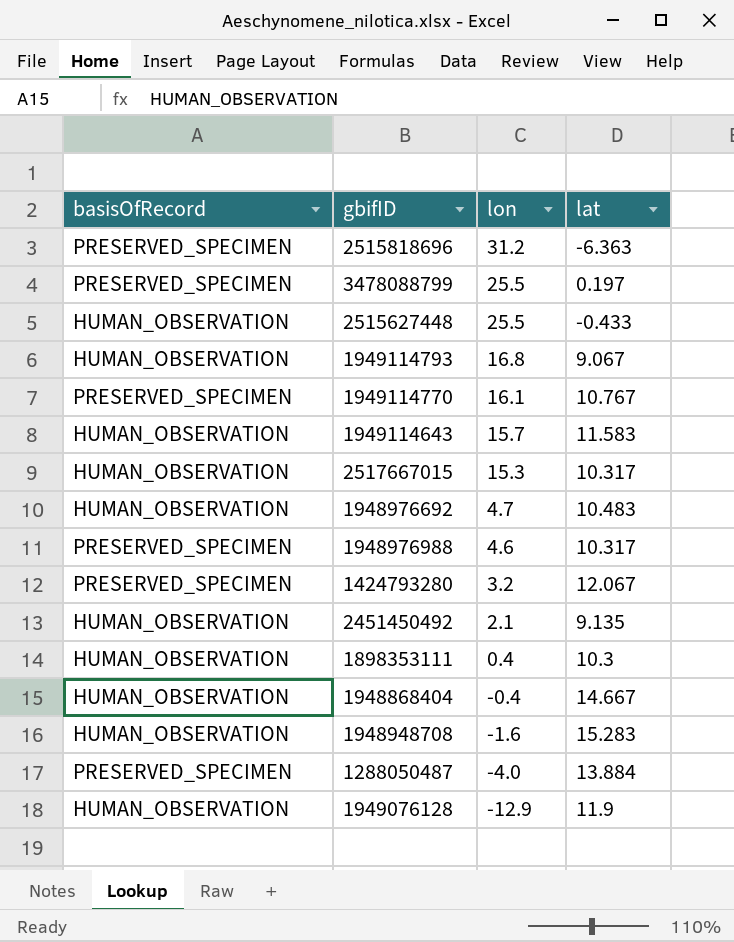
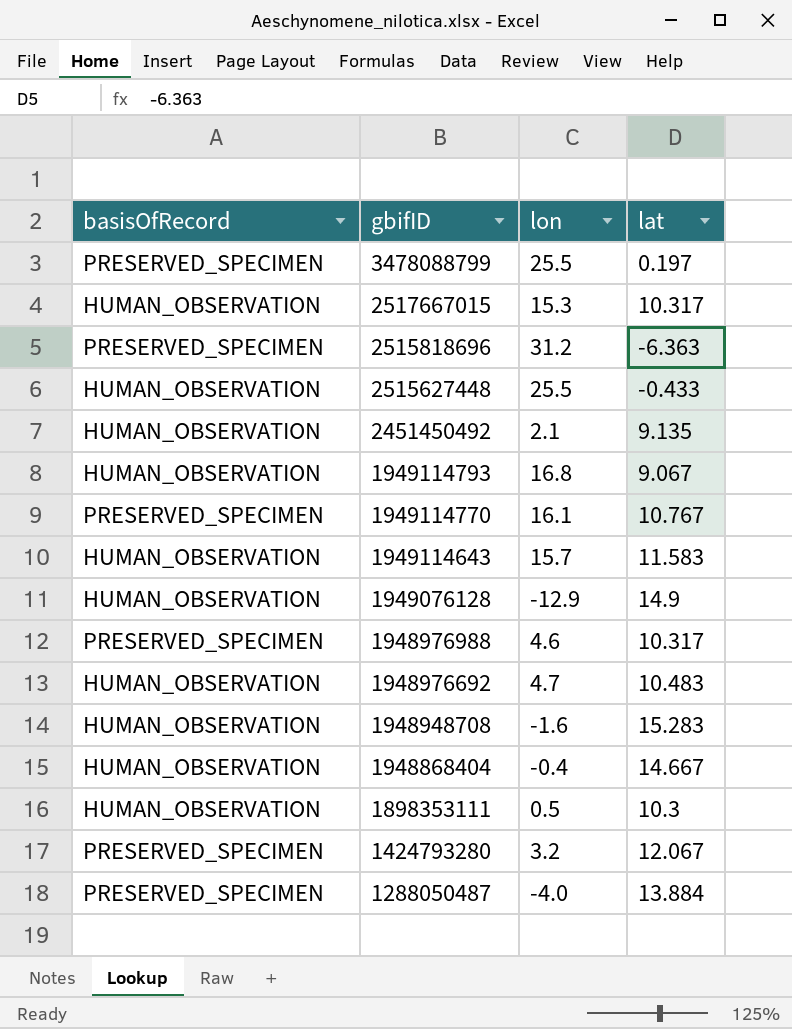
row order: lon descending -> gbifID descending
1949076128 | lat: 11.9 -> 14.9
1898353111 | lon: 0.4 -> 0.5

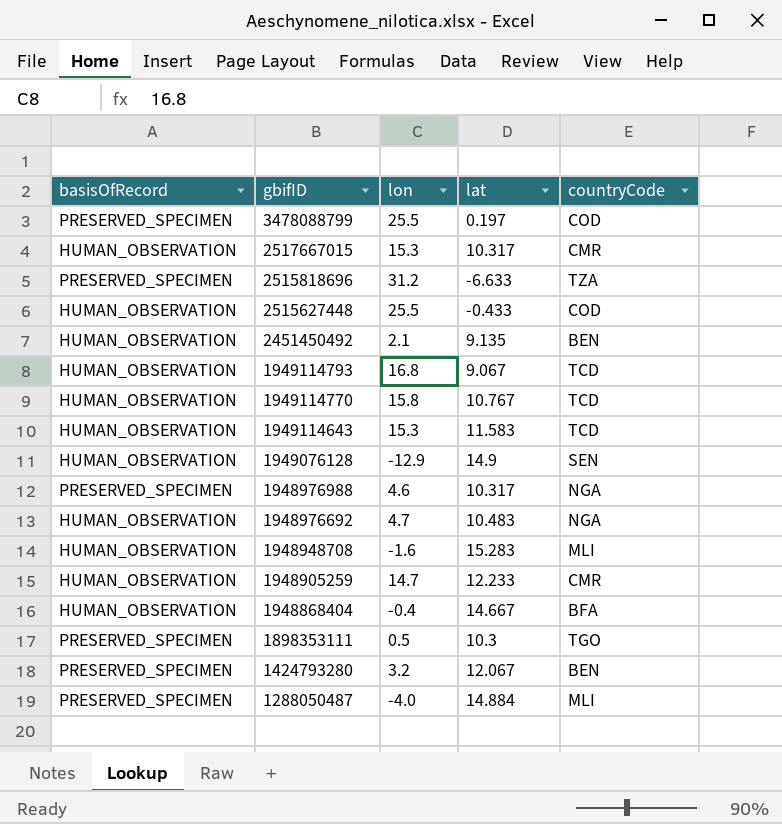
column countryCode | position: none -> 5
2515818696 | lat: -6.363 -> -6.633
1949114770 | basisOfRecord: PRESERVED_SPECIMEN -> HUMAN_OBSERVATION
1949114770 | lon: 16.1 -> 15.8
1949114643 | lon: 15.7 -> 15.3
row 1948905259: none -> HUMAN_OBSERVATION | 14.7 | 12.233 | CMR
1898353111 | basisOfRecord: HUMAN_OBSERVATION -> PRESERVED_SPECIMEN
1288050487 | lat: 13.884 -> 14.884

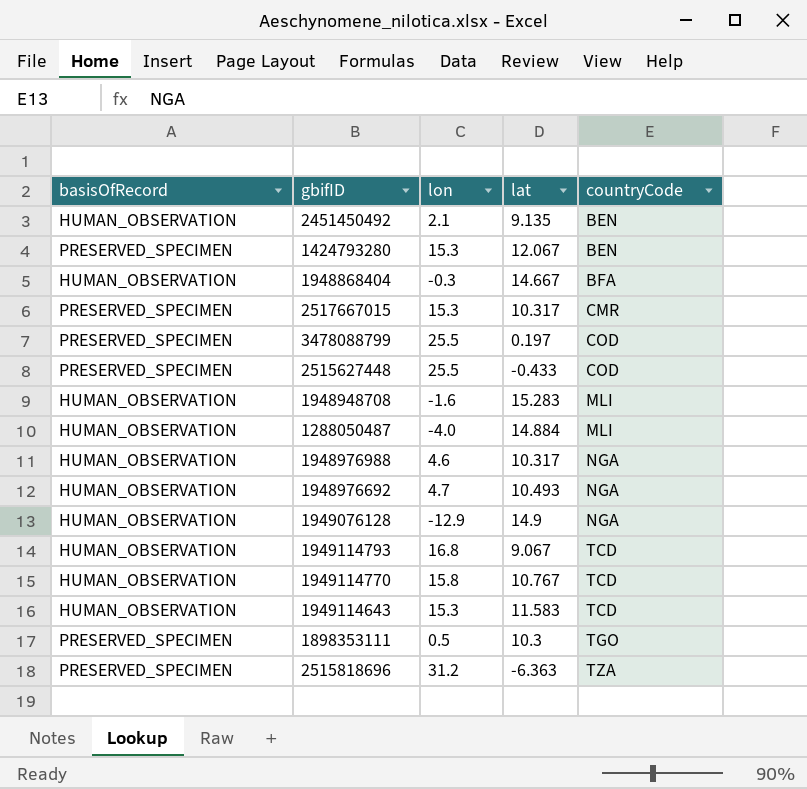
row order: gbifID descending -> countryCode ascending
row 1948905259: HUMAN_OBSERVATION | 14.7 | 12.233 | CMR -> none
1424793280 | lon: 3.2 -> 15.3
1948868404 | lon: -0.4 -> -0.3
2517667015 | basisOfRecord: HUMAN_OBSERVATION -> PRESERVED_SPECIMEN
2515627448 | basisOfRecord: HUMAN_OBSERVATION -> PRESERVED_SPECIMEN
1288050487 | basisOfRecord: PRESERVED_SPECIMEN -> HUMAN_OBSERVATION
1948976988 | basisOfRecord: PRESERVED_SPECIMEN -> HUMAN_OBSERVATION
1948976692 | lat: 10.483 -> 10.493
1949076128 | countryCode: SEN -> NGA
2515818696 | lat: -6.633 -> -6.363

